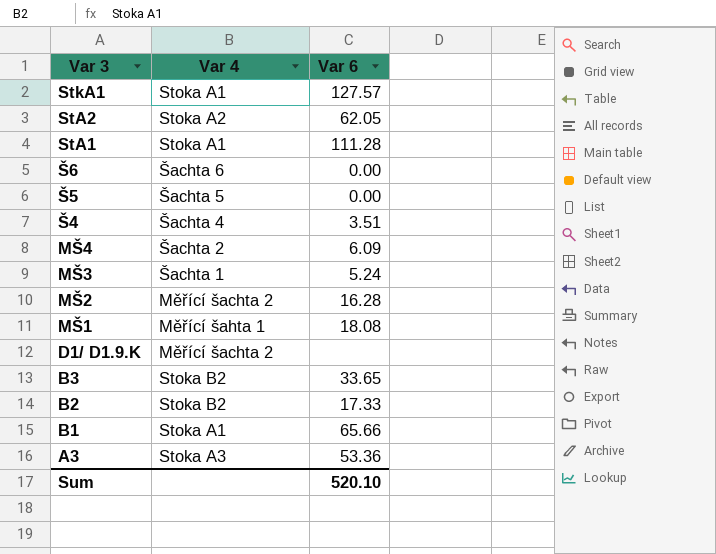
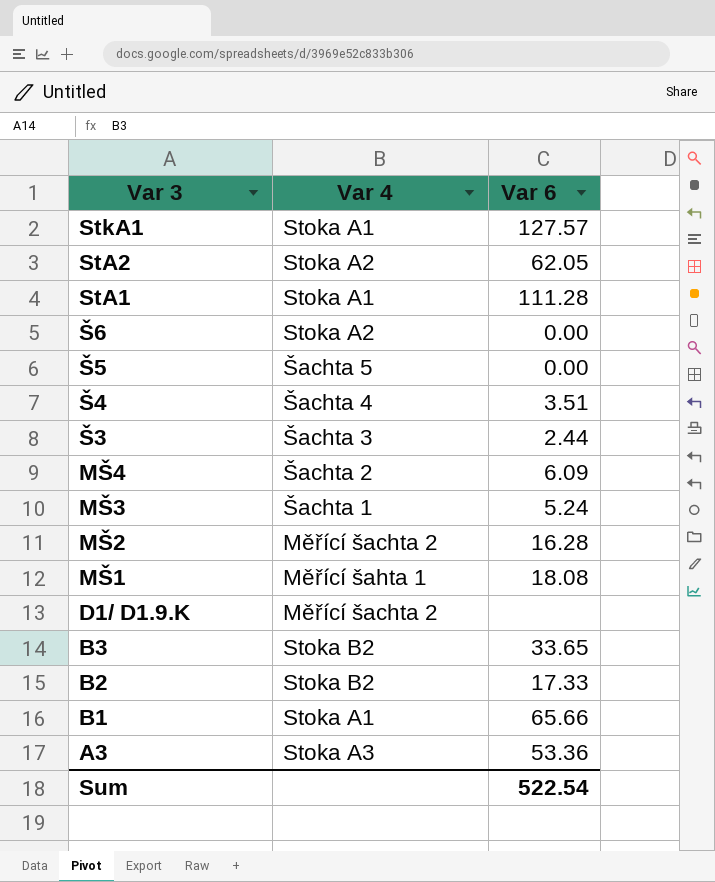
Š6 | Var 4: Šachta 6 -> Stoka A2
row Š3: none -> Šachta 3 | 2.44
Sum | Var 6: 520.10 -> 522.54

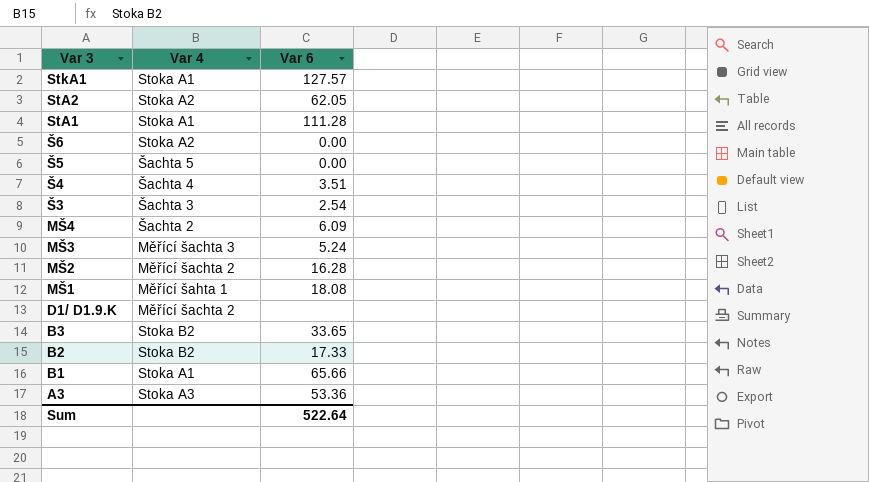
Š3 | Var 6: 2.44 -> 2.54
MŠ3 | Var 4: Šachta 1 -> Měřící šachta 3
Sum | Var 6: 522.54 -> 522.64

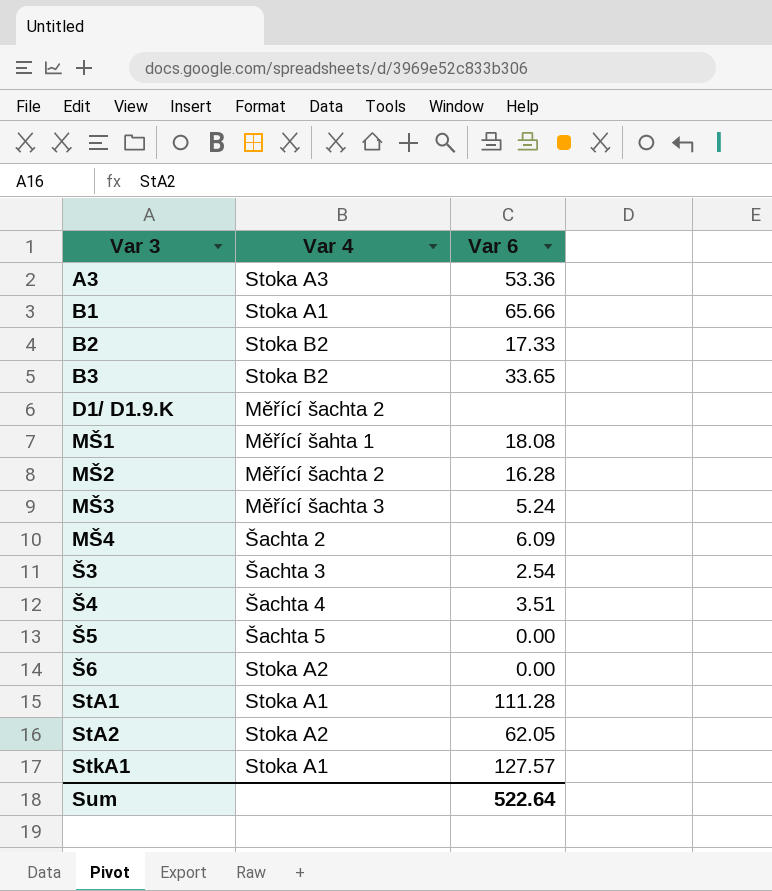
row order: Var 3 descending -> Var 3 ascending

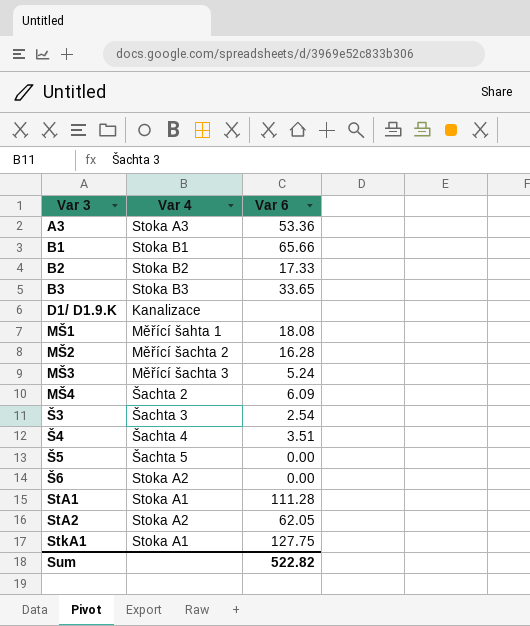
B1 | Var 4: Stoka A1 -> Stoka B1
B3 | Var 4: Stoka B2 -> Stoka B3
D1/ D1.9.K | Var 4: Měřící šachta 2 -> Kanalizace
StkA1 | Var 6: 127.57 -> 127.75
Sum | Var 6: 522.64 -> 522.82

